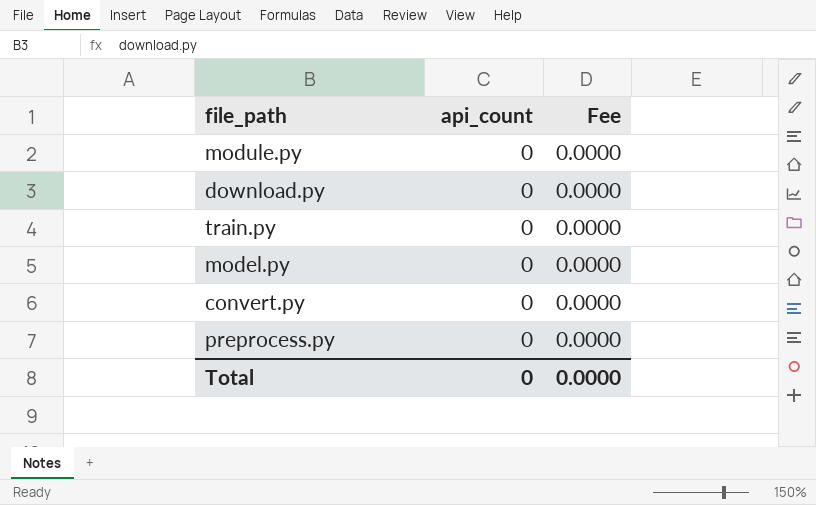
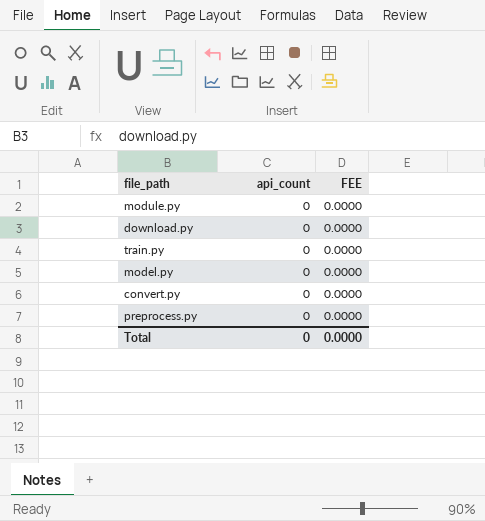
column name: Fee -> FEE

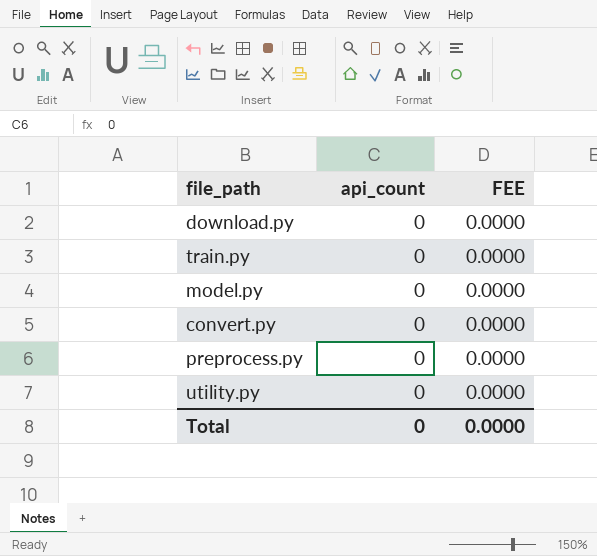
row module.py: 0 | 0.0000 -> none
row utility.py: none -> 0 | 0.0000

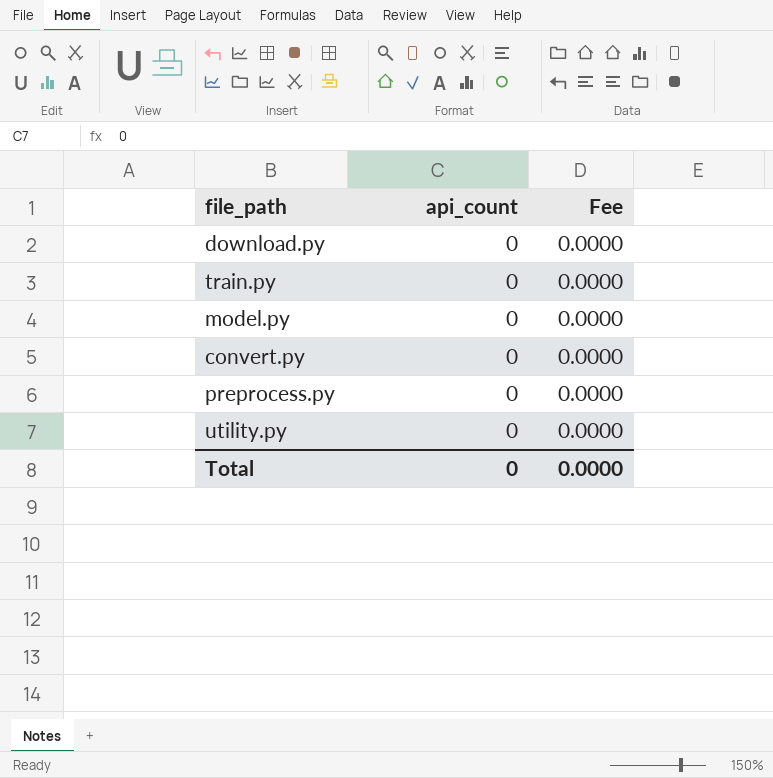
column name: FEE -> Fee

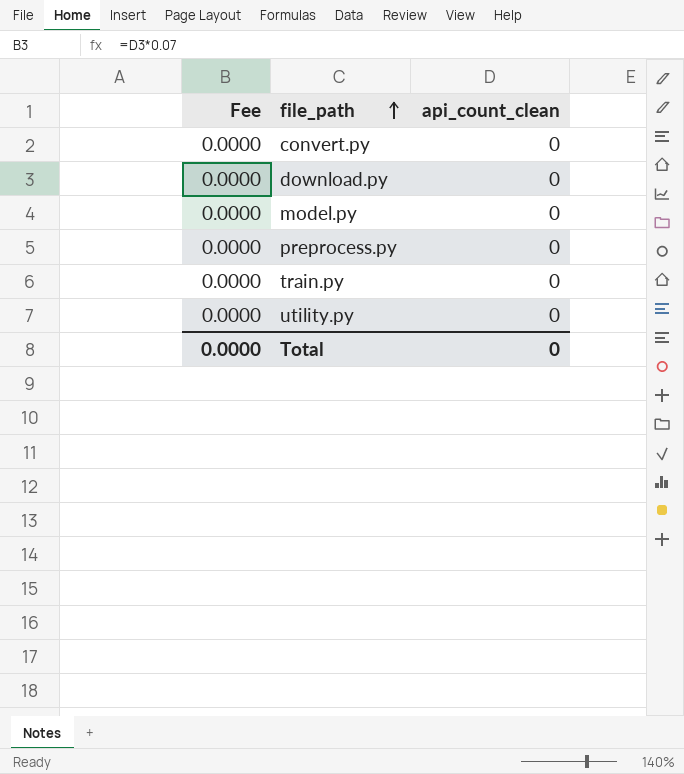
row order: none -> file_path ascending
column Fee | position: 3 -> 1
column name: api_count -> api_count_clean

